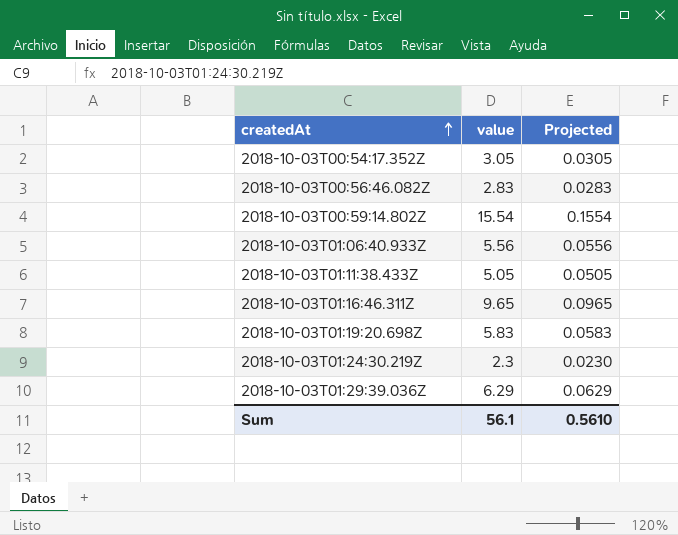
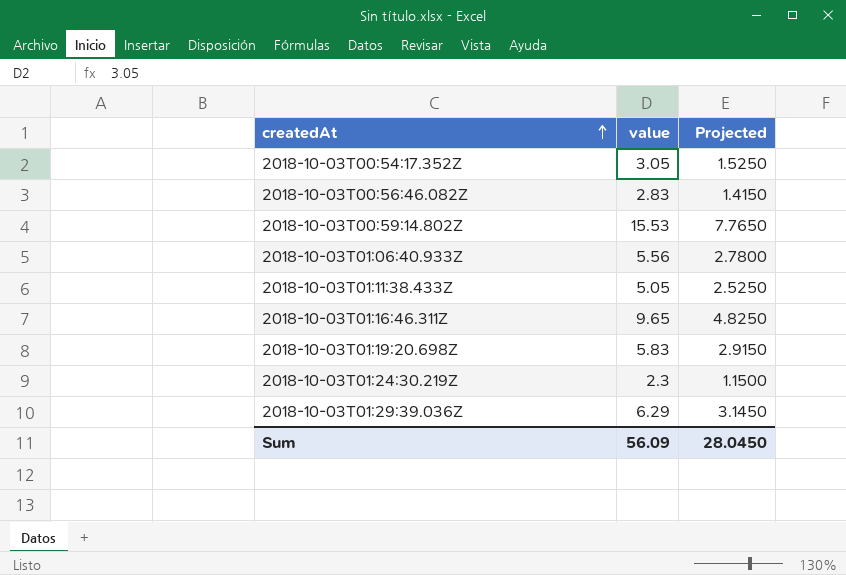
column Projected | formula: [value] * 0.01 -> [value] * 0.5
2018-10-03T00:59:14.802Z | value: 15.54 -> 15.53
Sum | value: 56.1 -> 56.09
Sum | Projected: 0.5610 -> 28.0450

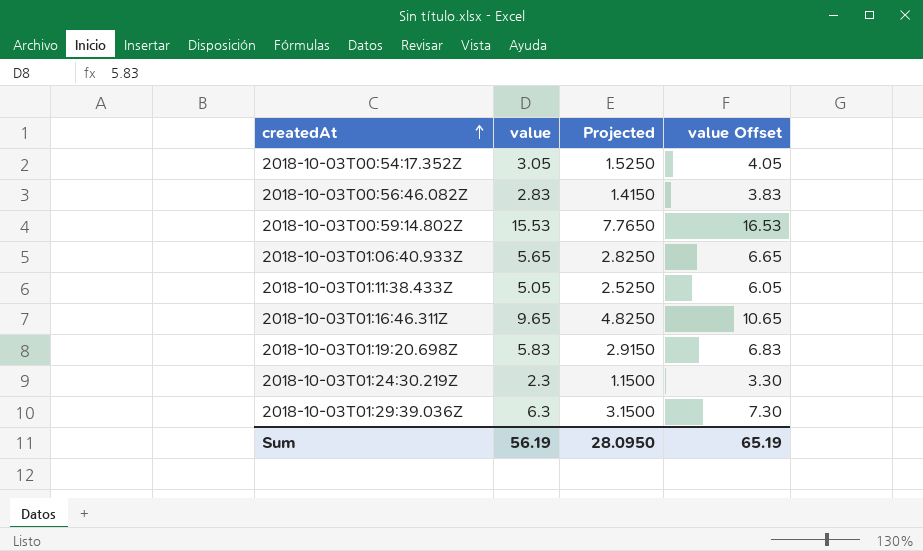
column value Offset | formula: none -> [value] + 1
2018-10-03T01:06:40.933Z | value: 5.56 -> 5.65
2018-10-03T01:06:40.933Z | Projected: 2.7800 -> 2.8250
2018-10-03T01:29:39.036Z | value: 6.29 -> 6.3
2018-10-03T01:29:39.036Z | Projected: 3.1450 -> 3.1500
Sum | value: 56.09 -> 56.19
Sum | Projected: 28.0450 -> 28.0950

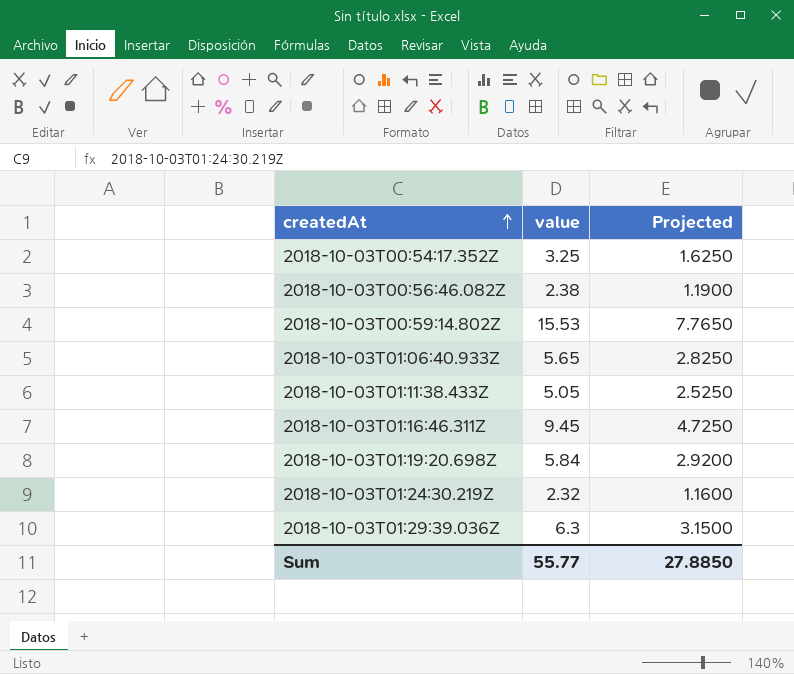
column value Offset | formula: [value] + 1 -> none
2018-10-03T00:54:17.352Z | value: 3.05 -> 3.25
2018-10-03T00:54:17.352Z | Projected: 1.5250 -> 1.6250
2018-10-03T00:56:46.082Z | value: 2.83 -> 2.38
2018-10-03T00:56:46.082Z | Projected: 1.4150 -> 1.1900
2018-10-03T01:16:46.311Z | value: 9.65 -> 9.45
2018-10-03T01:16:46.311Z | Projected: 4.8250 -> 4.7250
2018-10-03T01:19:20.698Z | value: 5.83 -> 5.84
2018-10-03T01:19:20.698Z | Projected: 2.9150 -> 2.9200
2018-10-03T01:24:30.219Z | value: 2.3 -> 2.32
2018-10-03T01:24:30.219Z | Projected: 1.1500 -> 1.1600
Sum | value: 56.19 -> 55.77
Sum | Projected: 28.0950 -> 27.8850

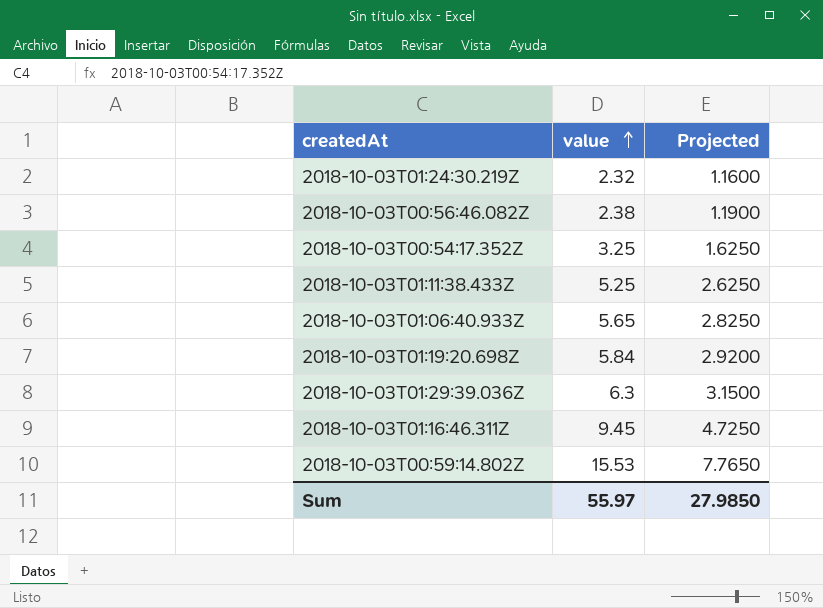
row order: createdAt ascending -> value ascending
2018-10-03T01:11:38.433Z | value: 5.05 -> 5.25
2018-10-03T01:11:38.433Z | Projected: 2.5250 -> 2.6250
Sum | value: 55.77 -> 55.97
Sum | Projected: 27.8850 -> 27.9850

